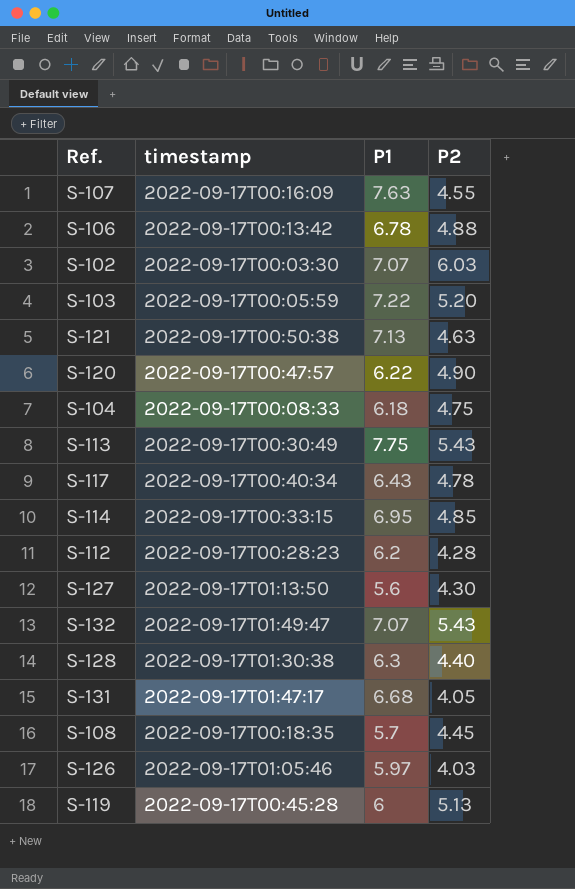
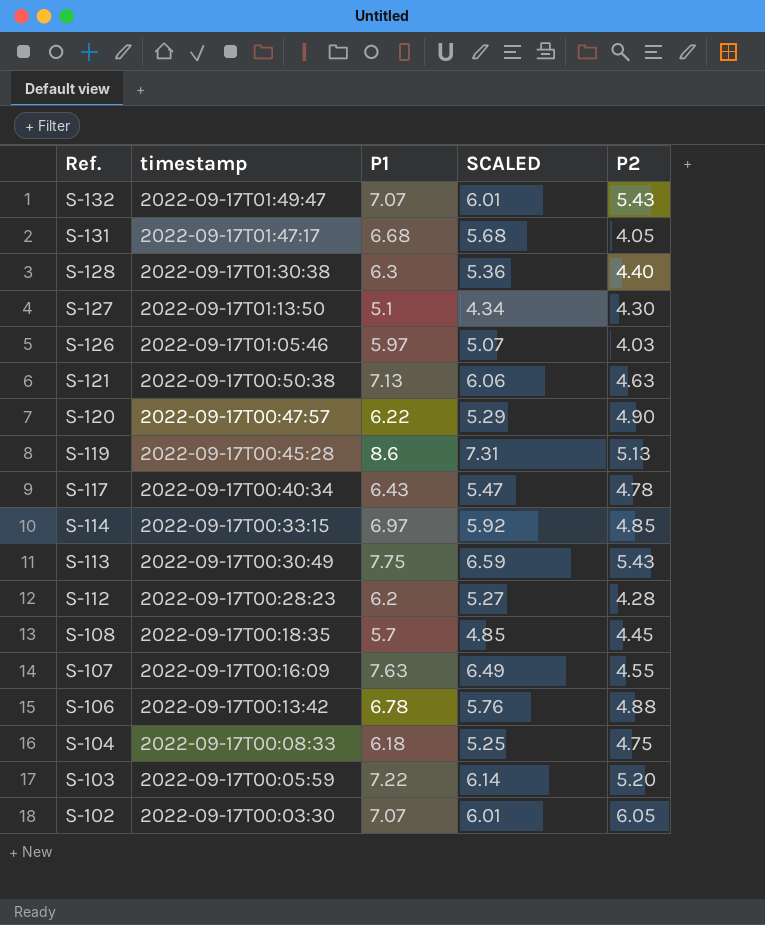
row order: none -> Ref. descending
column SCALED | formula: none -> [P1] * 0.85
S-127 | P1: 5.6 -> 5.1
S-119 | P1: 6 -> 8.6
S-114 | P1: 6.95 -> 6.97
S-102 | P2: 6.03 -> 6.05

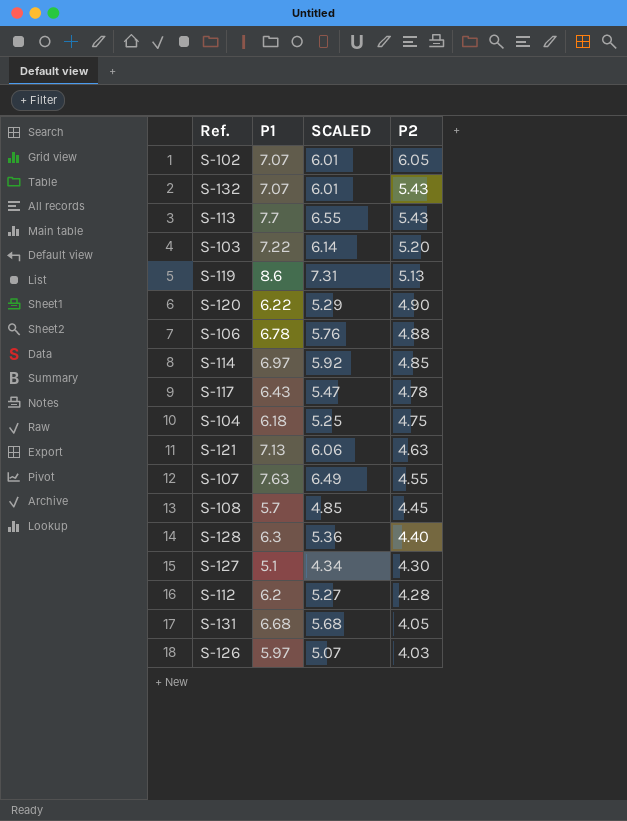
row order: Ref. descending -> P2 descending
column timestamp | position: 2 -> none
S-113 | P1: 7.75 -> 7.7
S-113 | SCALED: 6.59 -> 6.55

